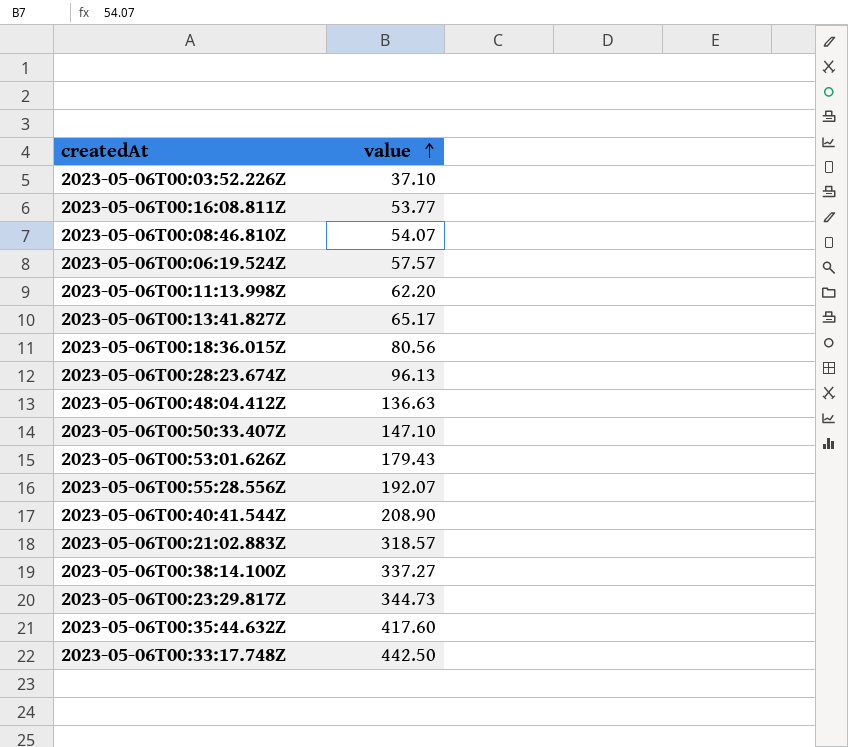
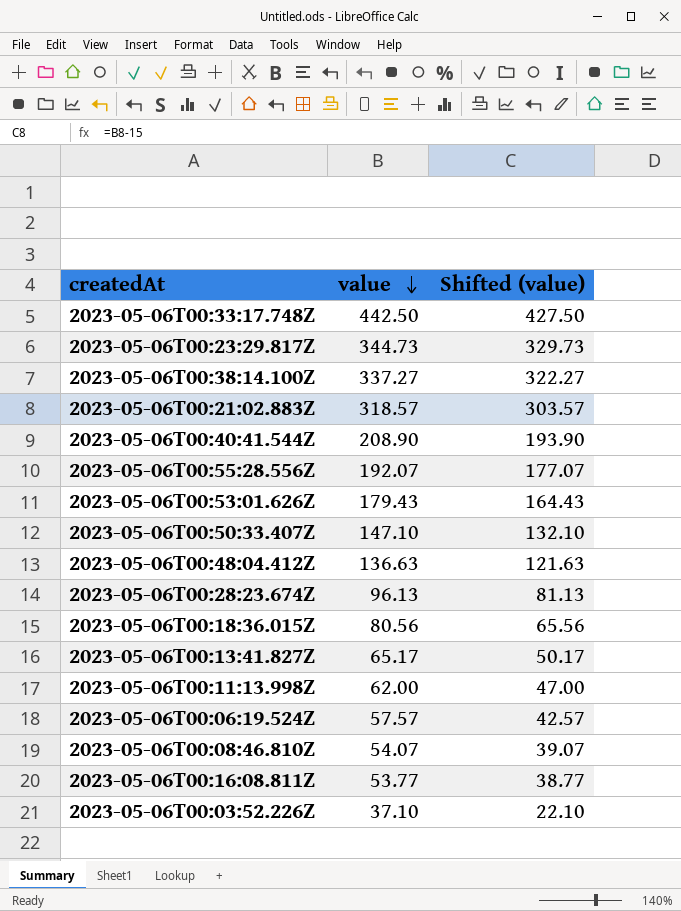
row order: value ascending -> value descending
column Shifted (value) | formula: none -> [value] - 15
row 2023-05-06T00:35:44.632Z: 417.60 -> none
2023-05-06T00:11:13.998Z | value: 62.20 -> 62.00

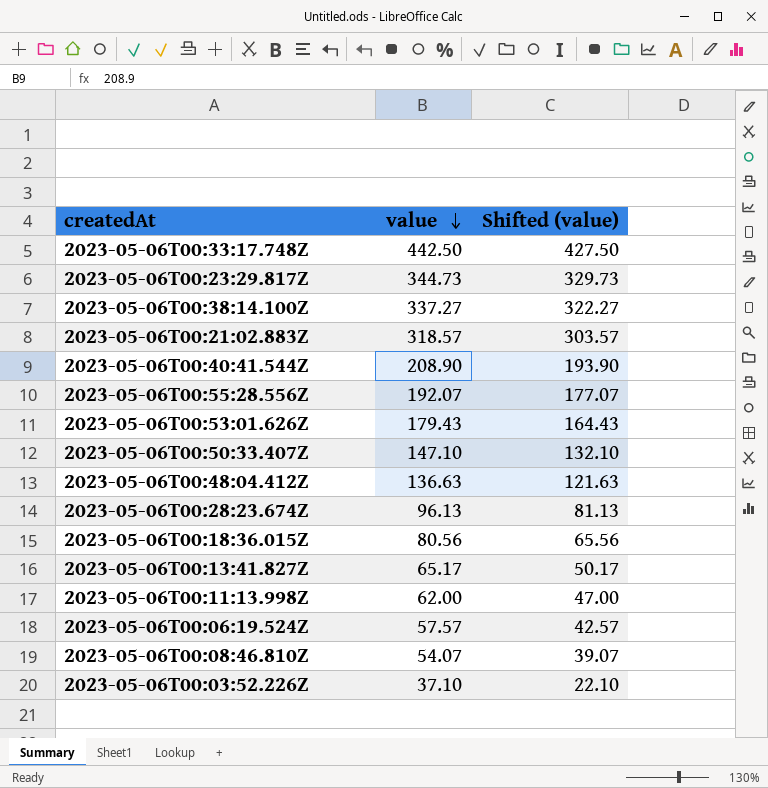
row 2023-05-06T00:16:08.811Z: 53.77 | 38.77 -> none

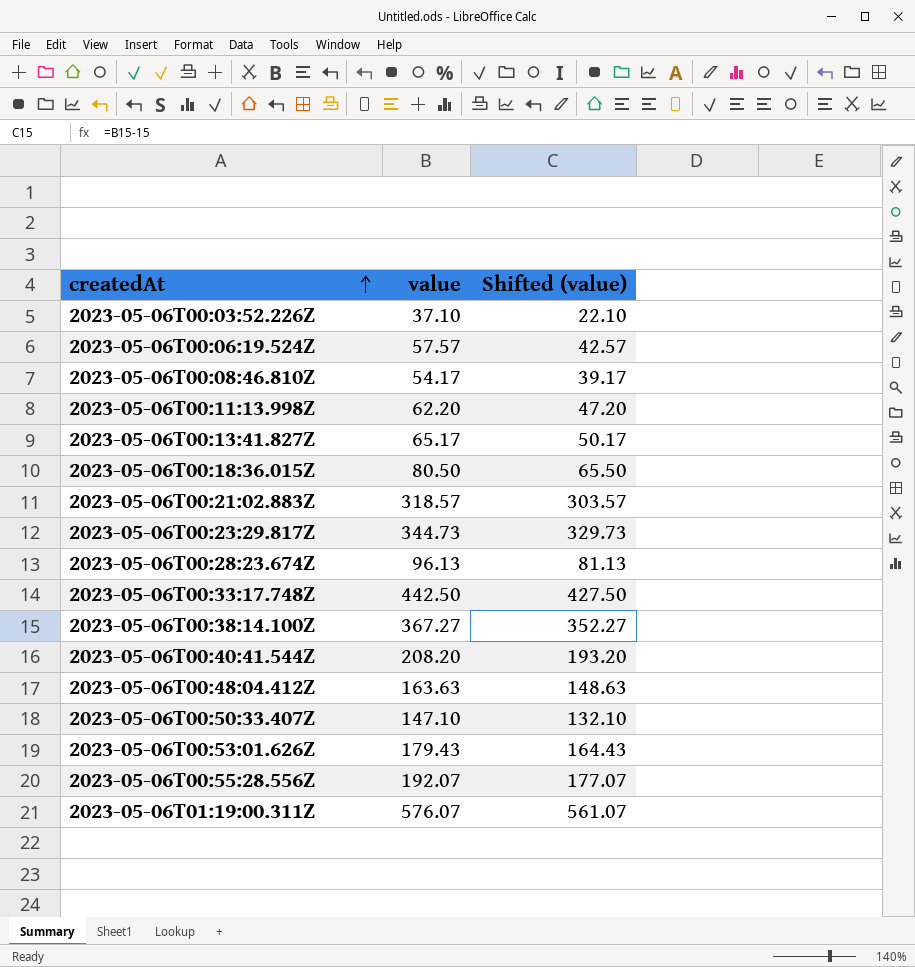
row order: value descending -> createdAt ascending
2023-05-06T00:08:46.810Z | value: 54.07 -> 54.17
2023-05-06T00:08:46.810Z | Shifted (value): 39.07 -> 39.17
2023-05-06T00:11:13.998Z | value: 62.00 -> 62.20
2023-05-06T00:11:13.998Z | Shifted (value): 47.00 -> 47.20
2023-05-06T00:18:36.015Z | value: 80.56 -> 80.50
2023-05-06T00:18:36.015Z | Shifted (value): 65.56 -> 65.50
2023-05-06T00:38:14.100Z | value: 337.27 -> 367.27
2023-05-06T00:38:14.100Z | Shifted (value): 322.27 -> 352.27
2023-05-06T00:40:41.544Z | value: 208.90 -> 208.20
2023-05-06T00:40:41.544Z | Shifted (value): 193.90 -> 193.20
2023-05-06T00:48:04.412Z | value: 136.63 -> 163.63
2023-05-06T00:48:04.412Z | Shifted (value): 121.63 -> 148.63
row 2023-05-06T01:19:00.311Z: none -> 576.07 | 561.07

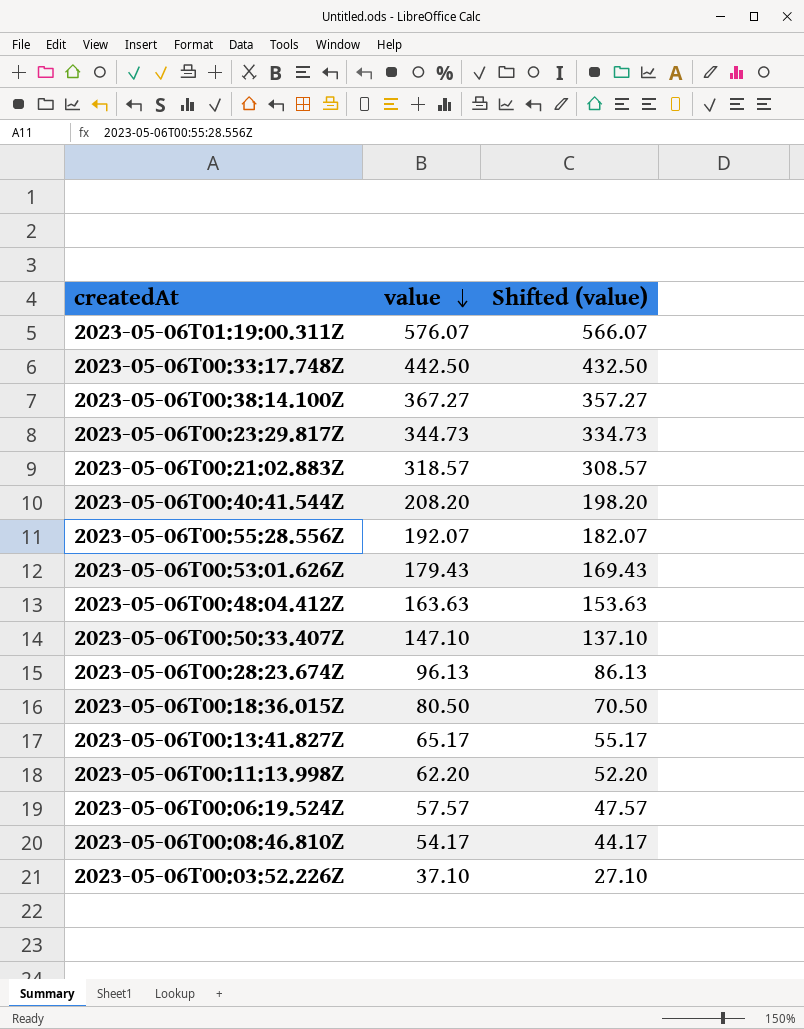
row order: createdAt ascending -> value descending
column Shifted (value) | formula: [value] - 15 -> [value] - 10

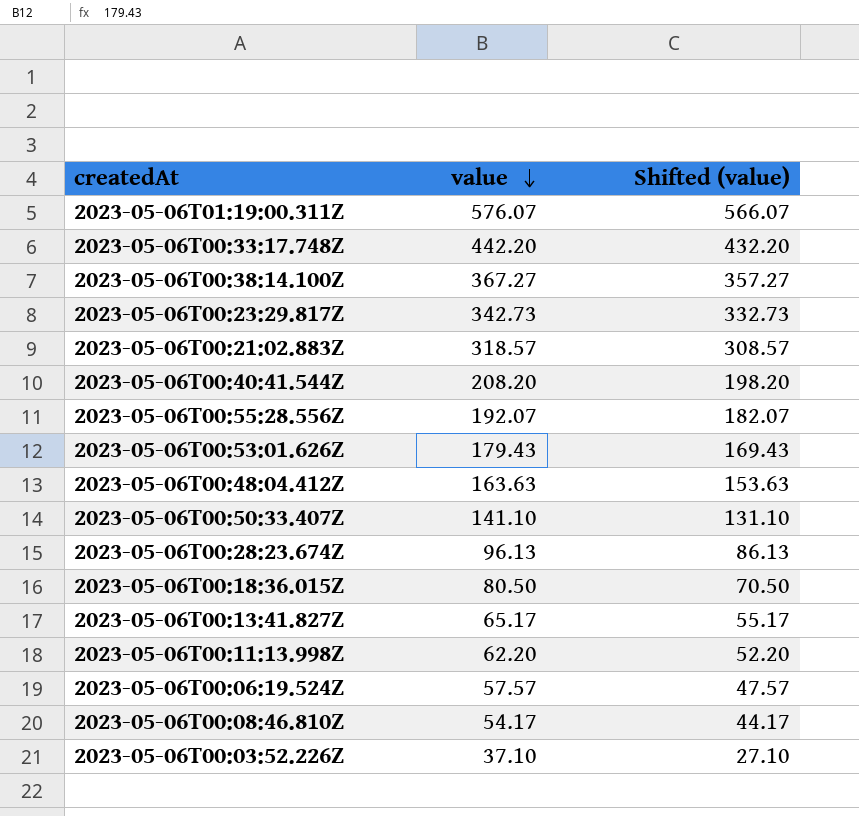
2023-05-06T00:33:17.748Z | value: 442.50 -> 442.20
2023-05-06T00:33:17.748Z | Shifted (value): 432.50 -> 432.20
2023-05-06T00:23:29.817Z | value: 344.73 -> 342.73
2023-05-06T00:23:29.817Z | Shifted (value): 334.73 -> 332.73
2023-05-06T00:50:33.407Z | value: 147.10 -> 141.10
2023-05-06T00:50:33.407Z | Shifted (value): 137.10 -> 131.10

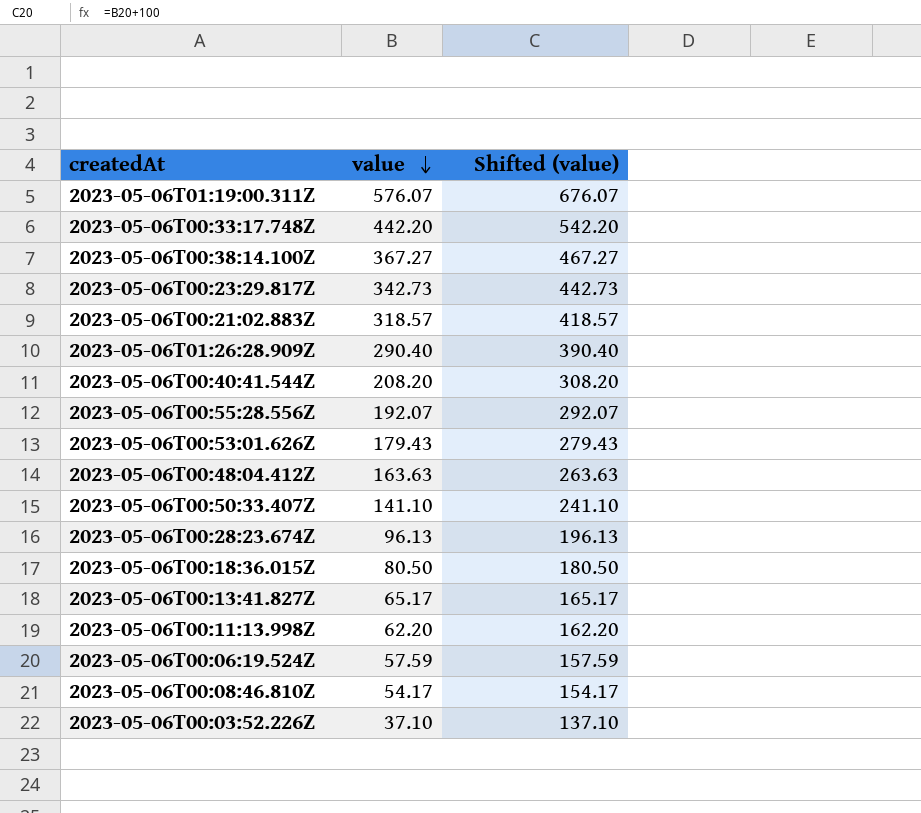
column Shifted (value) | formula: [value] - 10 -> [value] + 100
row 2023-05-06T01:26:28.909Z: none -> 290.40 | 390.40
2023-05-06T00:06:19.524Z | value: 57.57 -> 57.59

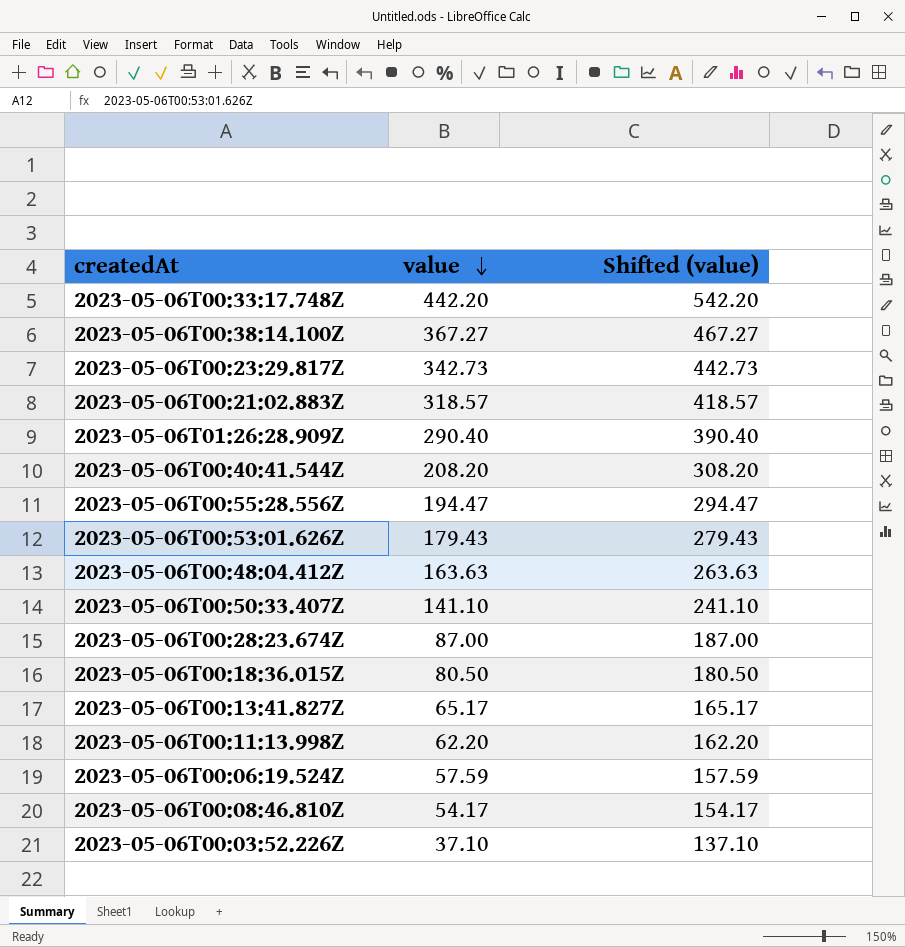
row 2023-05-06T01:19:00.311Z: 576.07 | 676.07 -> none
2023-05-06T00:55:28.556Z | value: 192.07 -> 194.47
2023-05-06T00:55:28.556Z | Shifted (value): 292.07 -> 294.47
2023-05-06T00:28:23.674Z | value: 96.13 -> 87.00
2023-05-06T00:28:23.674Z | Shifted (value): 196.13 -> 187.00

